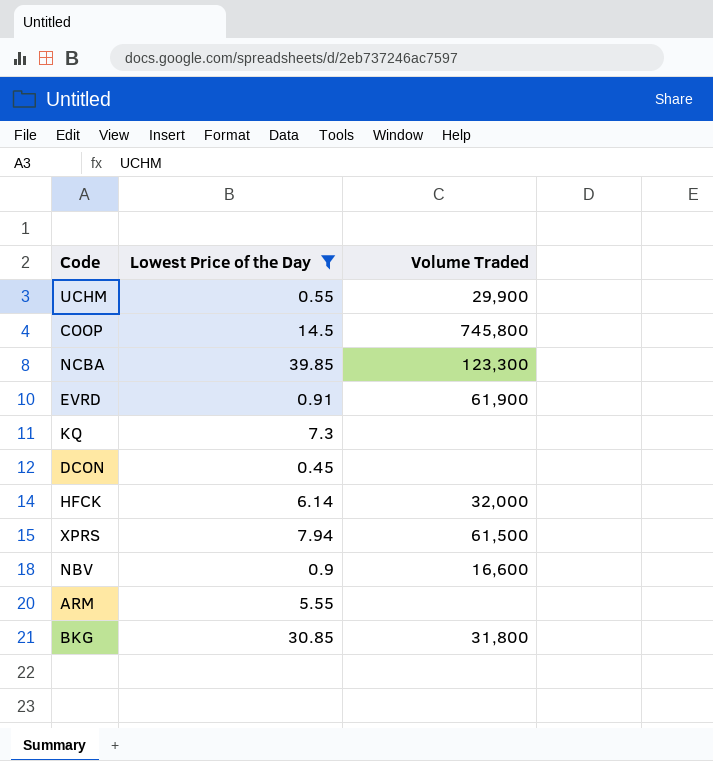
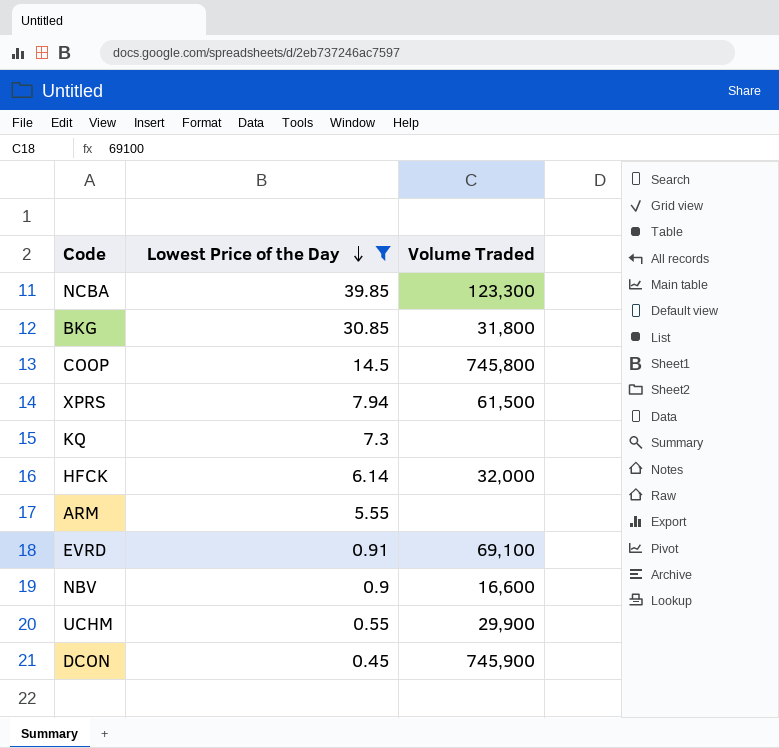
row order: none -> Lowest Price of the Day descending
EVRD | Volume Traded: 61,900 -> 69,100
DCON | Volume Traded: none -> 745,900

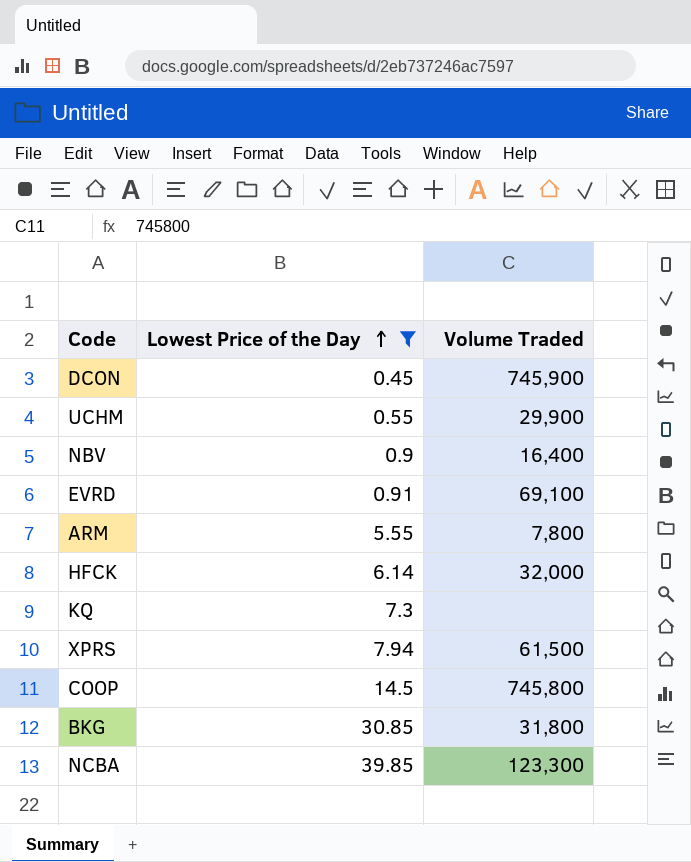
row order: Lowest Price of the Day descending -> Lowest Price of the Day ascending
NBV | Volume Traded: 16,600 -> 16,400
ARM | Volume Traded: none -> 7,800

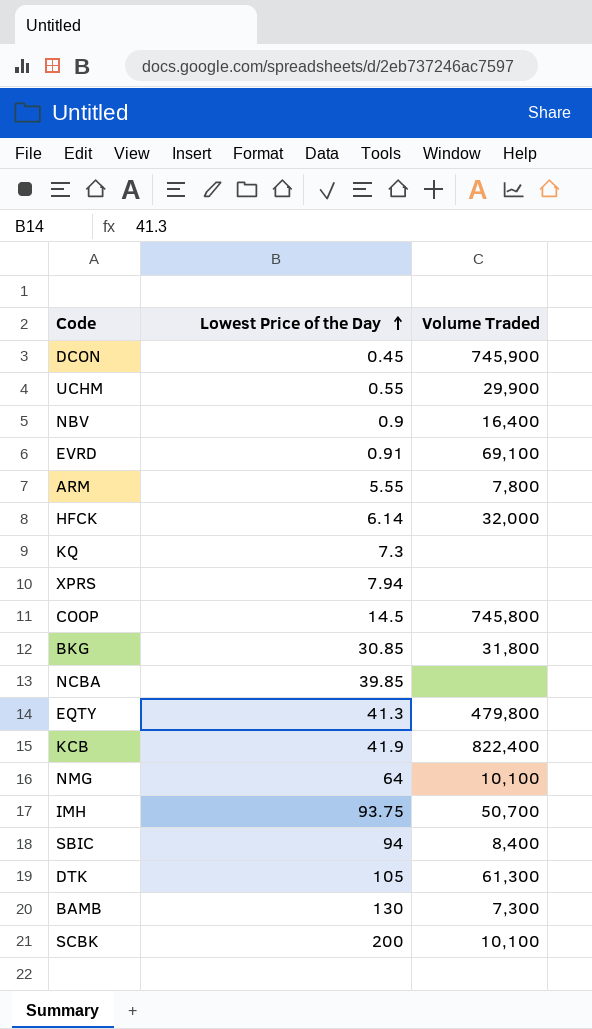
filter: Lowest Price of the Day <= 39.85 -> none
XPRS | Volume Traded: 61,500 -> none
NCBA | Volume Traded: 123,300 -> none

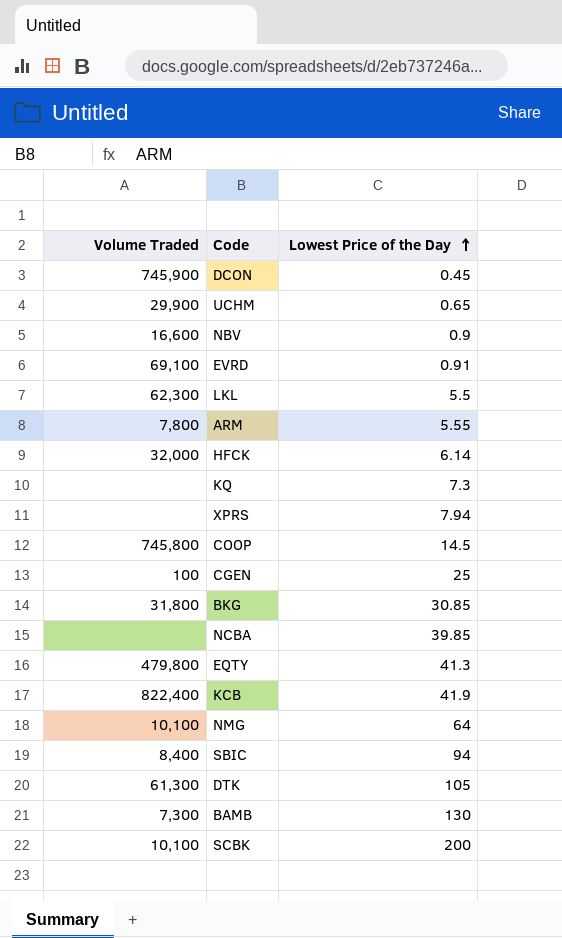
column Volume Traded | position: 3 -> 1
row IMH: 93.75 | 50,700 -> none
UCHM | Lowest Price of the Day: 0.55 -> 0.65
NBV | Volume Traded: 16,400 -> 16,600
row LKL: none -> 62,300 | 5.5
row CGEN: none -> 100 | 25

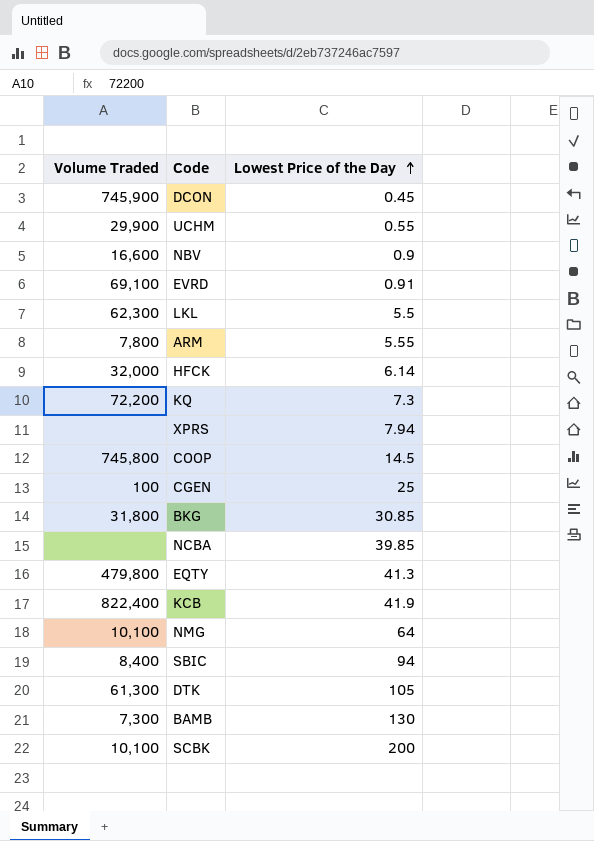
UCHM | Lowest Price of the Day: 0.65 -> 0.55
KQ | Volume Traded: none -> 72,200

